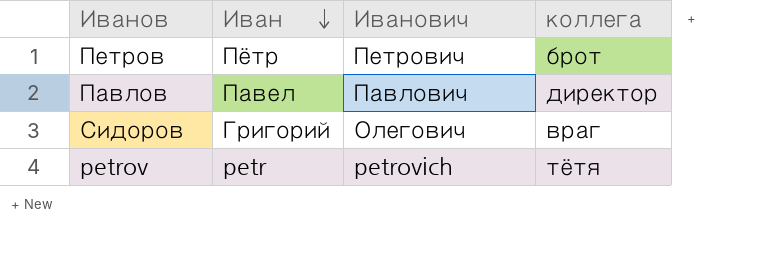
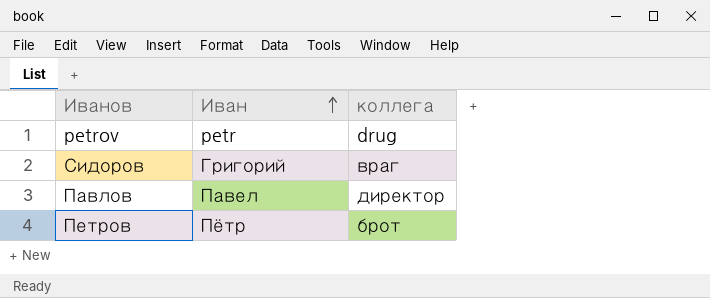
row order: Иван descending -> Иван ascending
column Иванович | position: 3 -> none
petrov | коллега: тётя -> drug

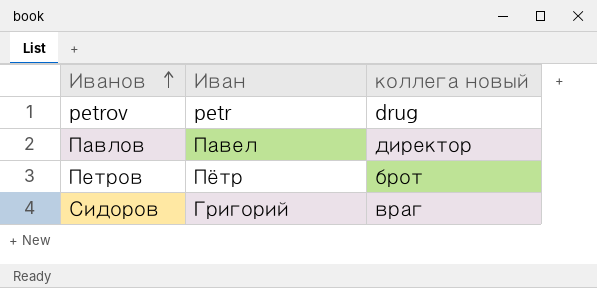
row order: Иван ascending -> Иванов ascending
column name: коллега -> коллега новый

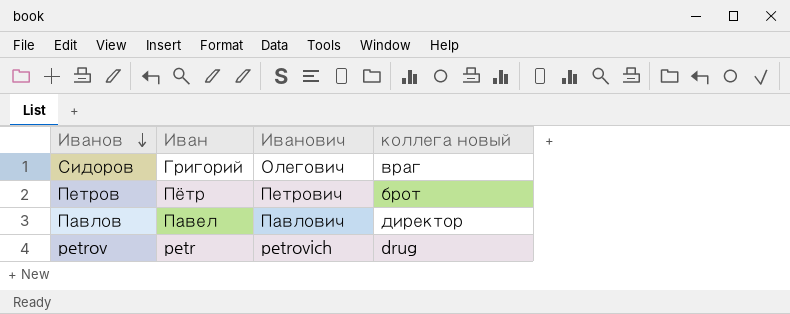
row order: Иванов ascending -> Иванов descending
column Иванович | position: none -> 3

